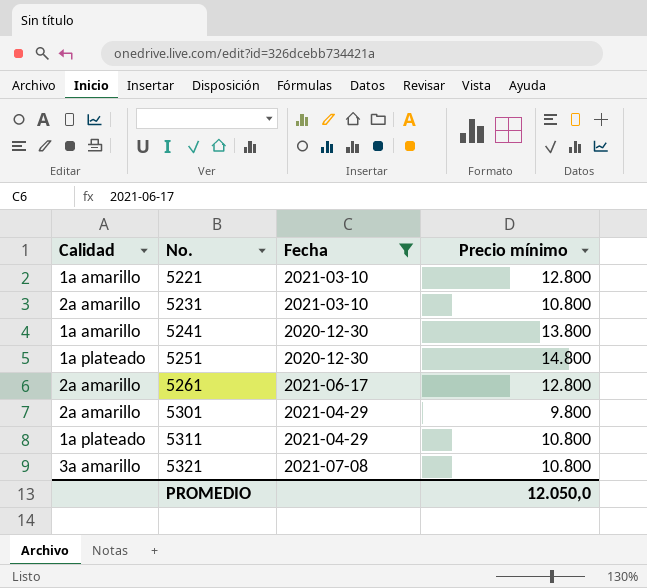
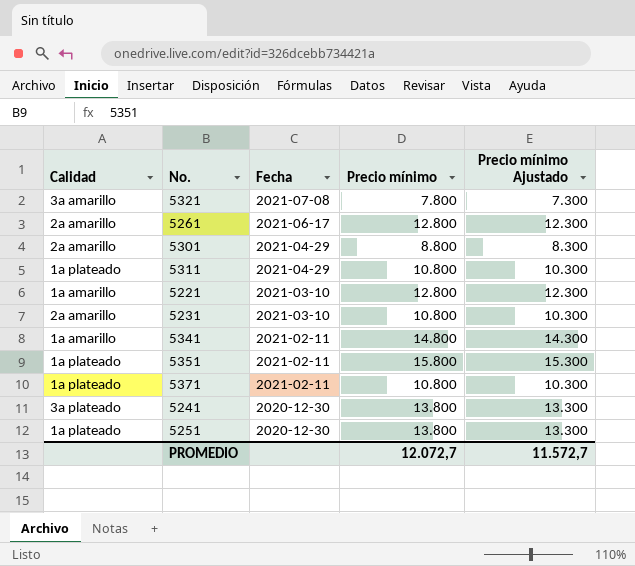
filter: Fecha != 2021-02-11 -> none
row order: No. ascending -> Fecha descending
column Precio mínimo Ajustado | formula: none -> [Precio mínimo] - 500
5321 | Precio mínimo: 10.800 -> 7.800
5301 | Precio mínimo: 9.800 -> 8.800
5241 | Calidad: 1a amarillo -> 3a plateado
5251 | Precio mínimo: 14.800 -> 13.800
PROMEDIO | Precio mínimo: 12.050,0 -> 12.072,7

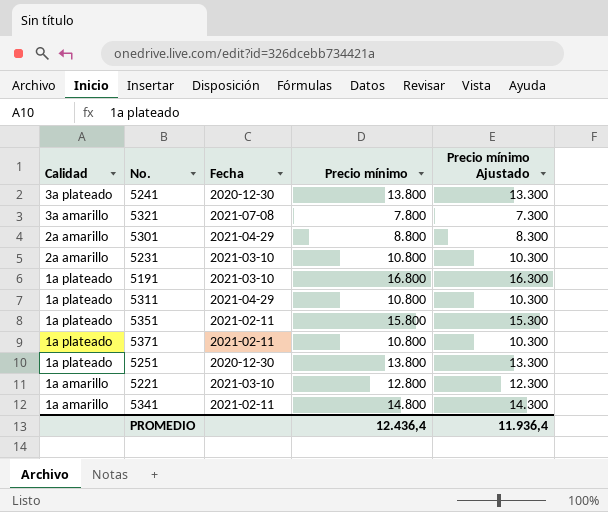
row order: Fecha descending -> Calidad descending
row 5261: 2a amarillo | 2021-06-17 | 12.800 | 12.300 -> none
row 5191: none -> 1a plateado | 2021-03-10 | 16.800 | 16.300
PROMEDIO | Precio mínimo: 12.072,7 -> 12.436,4
PROMEDIO | Precio mínimo Ajustado: 11.572,7 -> 11.936,4

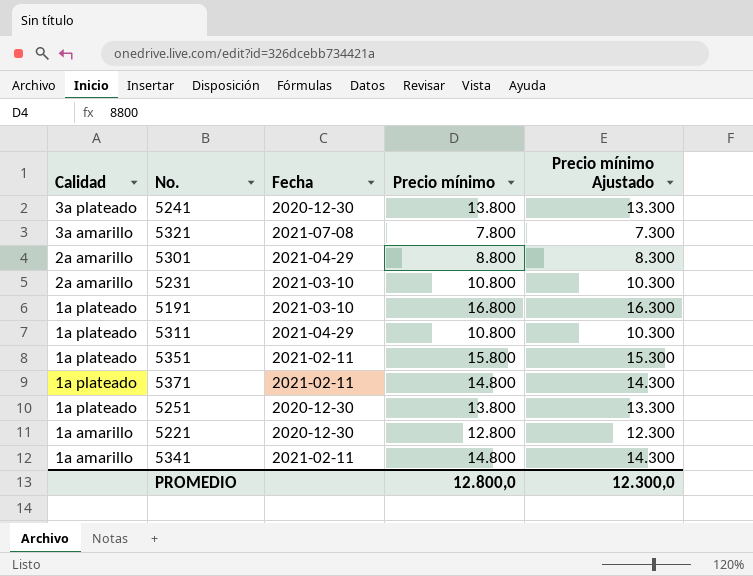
5371 | Precio mínimo: 10.800 -> 14.800
5371 | Precio mínimo Ajustado: 10.300 -> 14.300
5221 | Fecha: 2021-03-10 -> 2020-12-30
PROMEDIO | Precio mínimo: 12.436,4 -> 12.800,0
PROMEDIO | Precio mínimo Ajustado: 11.936,4 -> 12.300,0

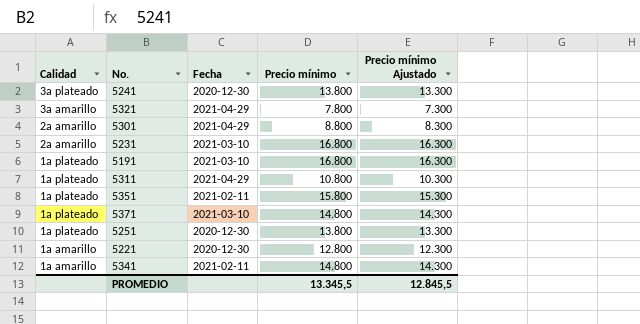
5321 | Fecha: 2021-07-08 -> 2021-04-29
5231 | Precio mínimo: 10.800 -> 16.800
5231 | Precio mínimo Ajustado: 10.300 -> 16.300
5371 | Fecha: 2021-02-11 -> 2021-03-10
PROMEDIO | Precio mínimo: 12.800,0 -> 13.345,5
PROMEDIO | Precio mínimo Ajustado: 12.300,0 -> 12.845,5

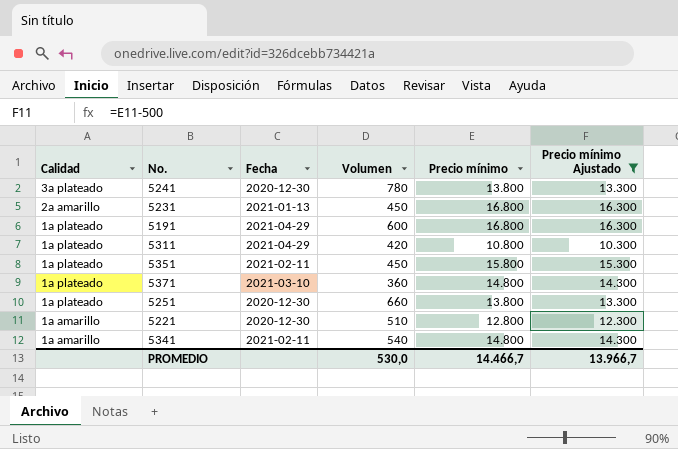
filter: none -> Precio mínimo Ajustado >= 10.300
column Volumen | position: none -> 4
5231 | Fecha: 2021-03-10 -> 2021-01-13
5191 | Fecha: 2021-03-10 -> 2021-04-29
PROMEDIO | Precio mínimo: 13.345,5 -> 14.466,7
PROMEDIO | Precio mínimo Ajustado: 12.845,5 -> 13.966,7

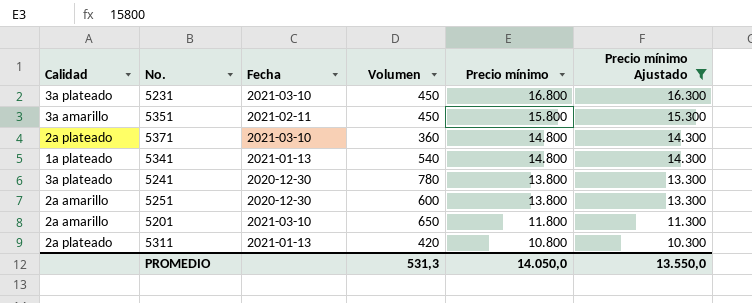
row order: Calidad descending -> Precio mínimo descending
row 5191: 1a plateado | 2021-04-29 | 600 | 16.800 | 16.300 -> none
row 5221: 1a amarillo | 2020-12-30 | 510 | 12.800 | 12.300 -> none
5231 | Calidad: 2a amarillo -> 3a plateado
5231 | Fecha: 2021-01-13 -> 2021-03-10
5351 | Calidad: 1a plateado -> 3a amarillo
5371 | Calidad: 1a plateado -> 2a plateado
5341 | Calidad: 1a amarillo -> 1a plateado
5341 | Fecha: 2021-02-11 -> 2021-01-13
5251 | Calidad: 1a plateado -> 2a amarillo
5251 | Volumen: 660 -> 600
row 5201: none -> 2a amarillo | 2021-03-10 | 650 | 11.800 | 11.300
5311 | Calidad: 1a plateado -> 2a plateado
5311 | Fecha: 2021-04-29 -> 2021-01-13
PROMEDIO | Volumen: 530,0 -> 531,3
PROMEDIO | Precio mínimo: 14.466,7 -> 14.050,0
PROMEDIO | Precio mínimo Ajustado: 13.966,7 -> 13.550,0

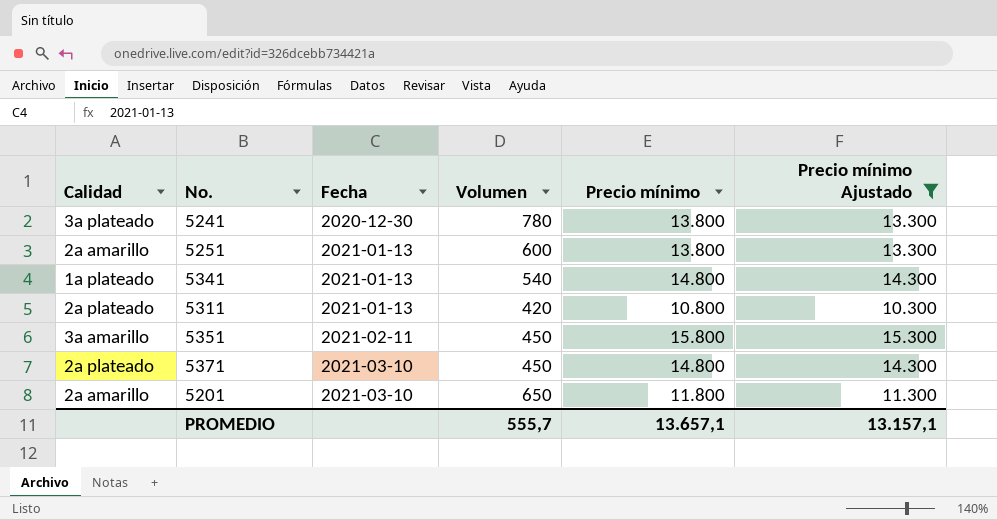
row order: Precio mínimo descending -> Fecha ascending
row 5231: 3a plateado | 2021-03-10 | 450 | 16.800 | 16.300 -> none
5251 | Fecha: 2020-12-30 -> 2021-01-13
5371 | Volumen: 360 -> 450
PROMEDIO | Volumen: 531,3 -> 555,7
PROMEDIO | Precio mínimo: 14.050,0 -> 13.657,1
PROMEDIO | Precio mínimo Ajustado: 13.550,0 -> 13.157,1

